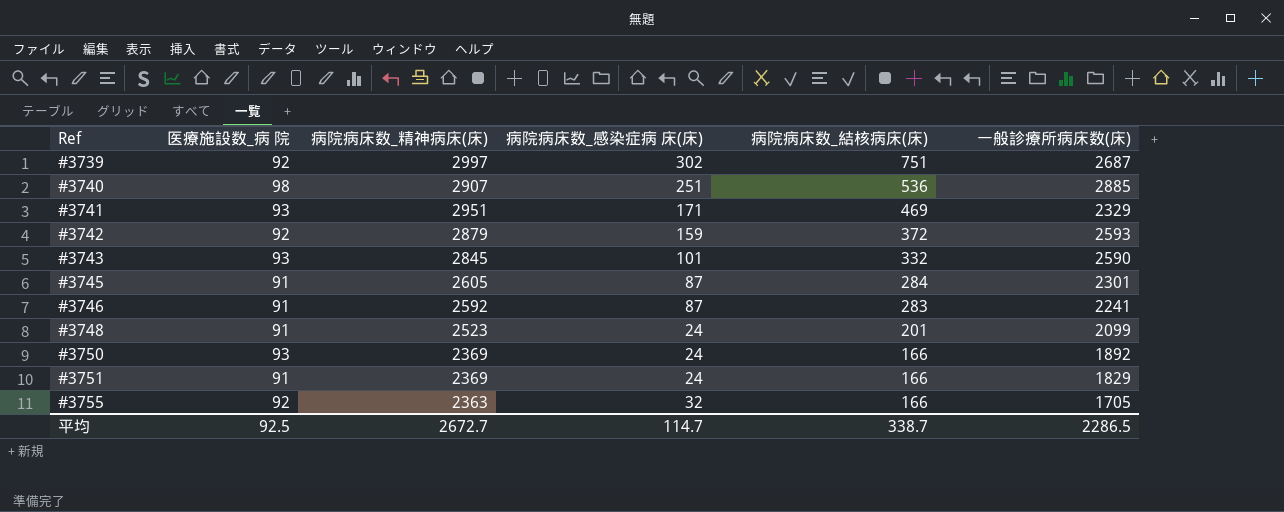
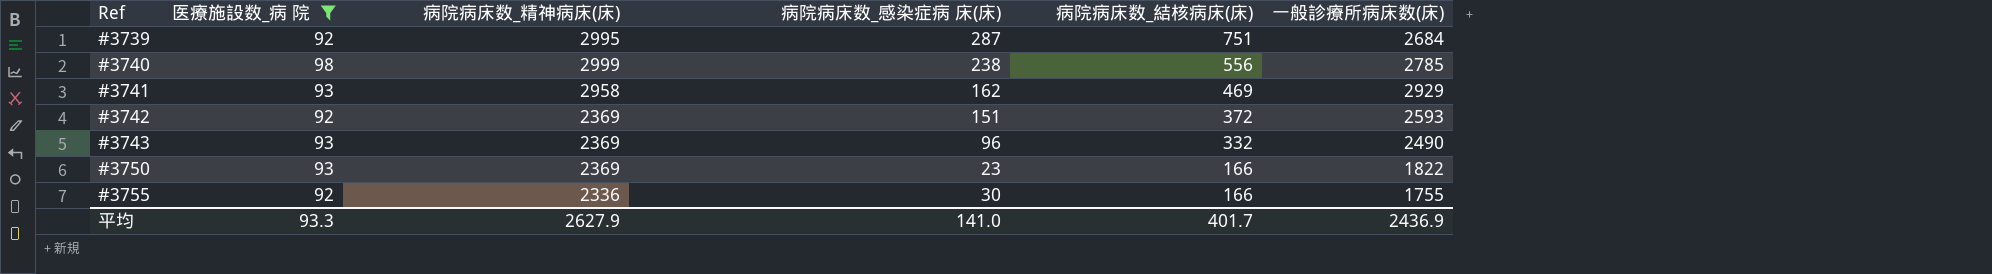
filter: none -> 医療施設数_病 院 != 91
#3739 | 病院病床数_精神病床(床): 2997 -> 2995
#3739 | 病院病床数_感染症病 床(床): 302 -> 287
#3739 | 一般診療所病床数(床): 2687 -> 2684
#3740 | 病院病床数_精神病床(床): 2907 -> 2999
#3740 | 病院病床数_感染症病 床(床): 251 -> 238
#3740 | 病院病床数_結核病床(床): 536 -> 556
#3740 | 一般診療所病床数(床): 2885 -> 2785
#3741 | 病院病床数_精神病床(床): 2951 -> 2958
#3741 | 病院病床数_感染症病 床(床): 171 -> 162
#3741 | 一般診療所病床数(床): 2329 -> 2929
#3742 | 病院病床数_精神病床(床): 2879 -> 2369
#3742 | 病院病床数_感染症病 床(床): 159 -> 151
#3743 | 病院病床数_精神病床(床): 2845 -> 2369
#3743 | 病院病床数_感染症病 床(床): 101 -> 96
#3743 | 一般診療所病床数(床): 2590 -> 2490
#3750 | 病院病床数_感染症病 床(床): 24 -> 23
#3750 | 一般診療所病床数(床): 1892 -> 1822
#3755 | 病院病床数_精神病床(床): 2363 -> 2336
#3755 | 病院病床数_感染症病 床(床): 32 -> 30
#3755 | 一般診療所病床数(床): 1705 -> 1755
平均 | 医療施設数_病 院: 92.5 -> 93.3
平均 | 病院病床数_精神病床(床): 2672.7 -> 2627.9
平均 | 病院病床数_感染症病 床(床): 114.7 -> 141.0
平均 | 病院病床数_結核病床(床): 338.7 -> 401.7
平均 | 一般診療所病床数(床): 2286.5 -> 2436.9

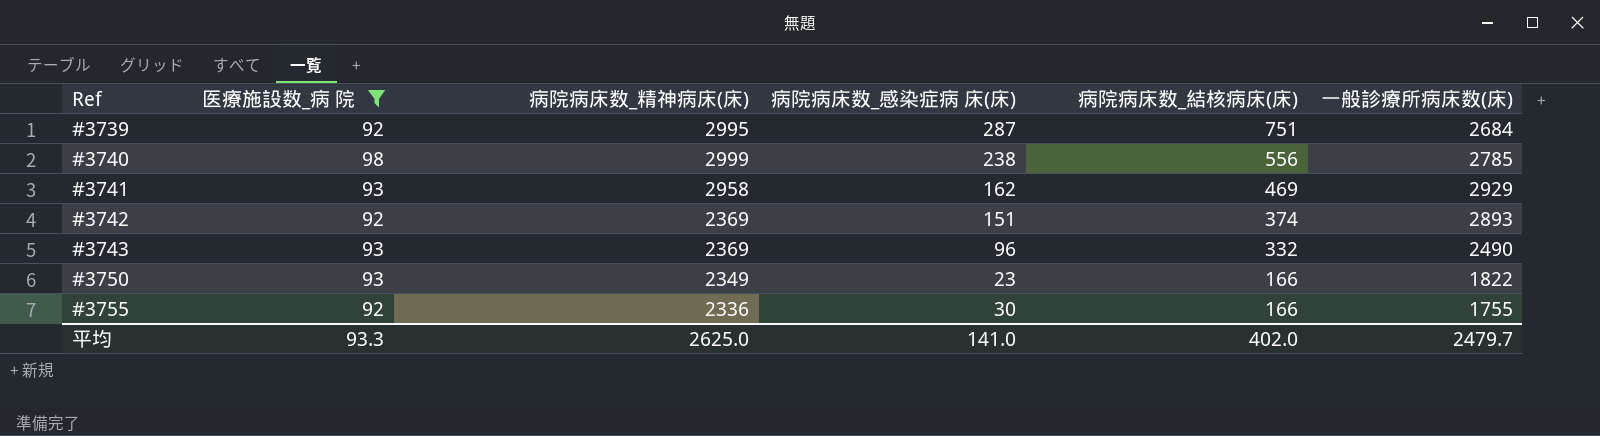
#3742 | 病院病床数_結核病床(床): 372 -> 374
#3742 | 一般診療所病床数(床): 2593 -> 2893
#3750 | 病院病床数_精神病床(床): 2369 -> 2349
平均 | 病院病床数_精神病床(床): 2627.9 -> 2625.0
平均 | 病院病床数_結核病床(床): 401.7 -> 402.0
平均 | 一般診療所病床数(床): 2436.9 -> 2479.7

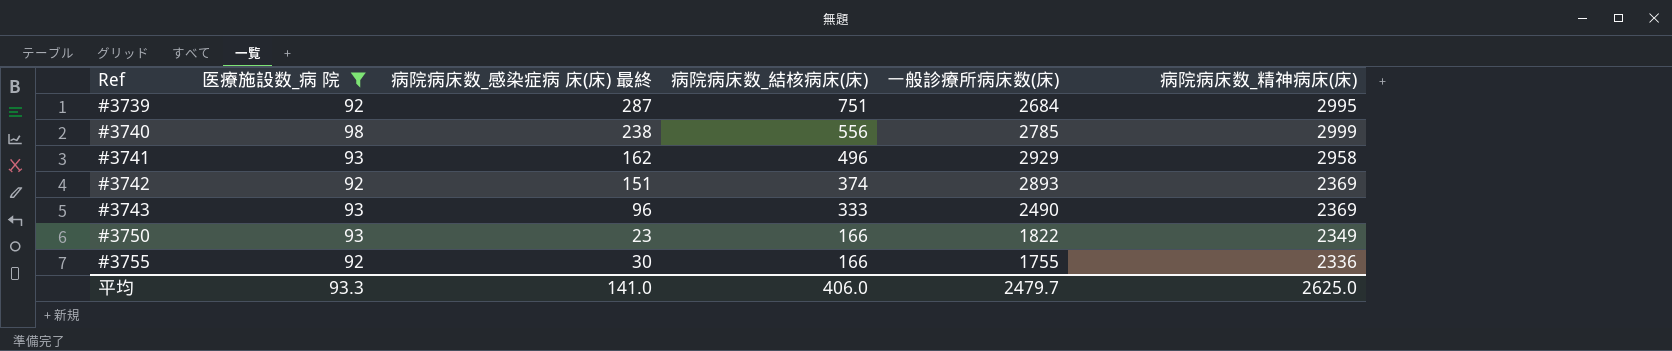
column name: 病院病床数_感染症病 床(床) -> 病院病床数_感染症病 床(床) 最終
column 病院病床数_精神病床(床) | position: 3 -> 6
#3741 | 病院病床数_結核病床(床): 469 -> 496
#3743 | 病院病床数_結核病床(床): 332 -> 333
平均 | 病院病床数_結核病床(床): 402.0 -> 406.0

